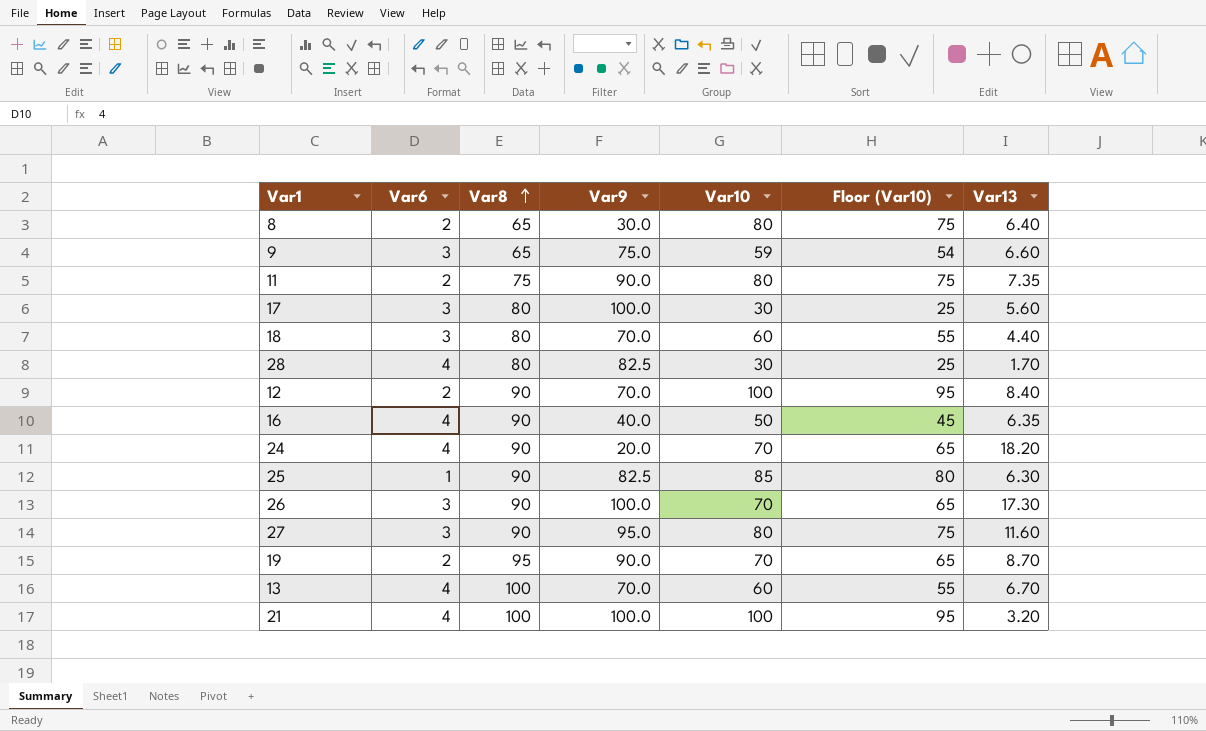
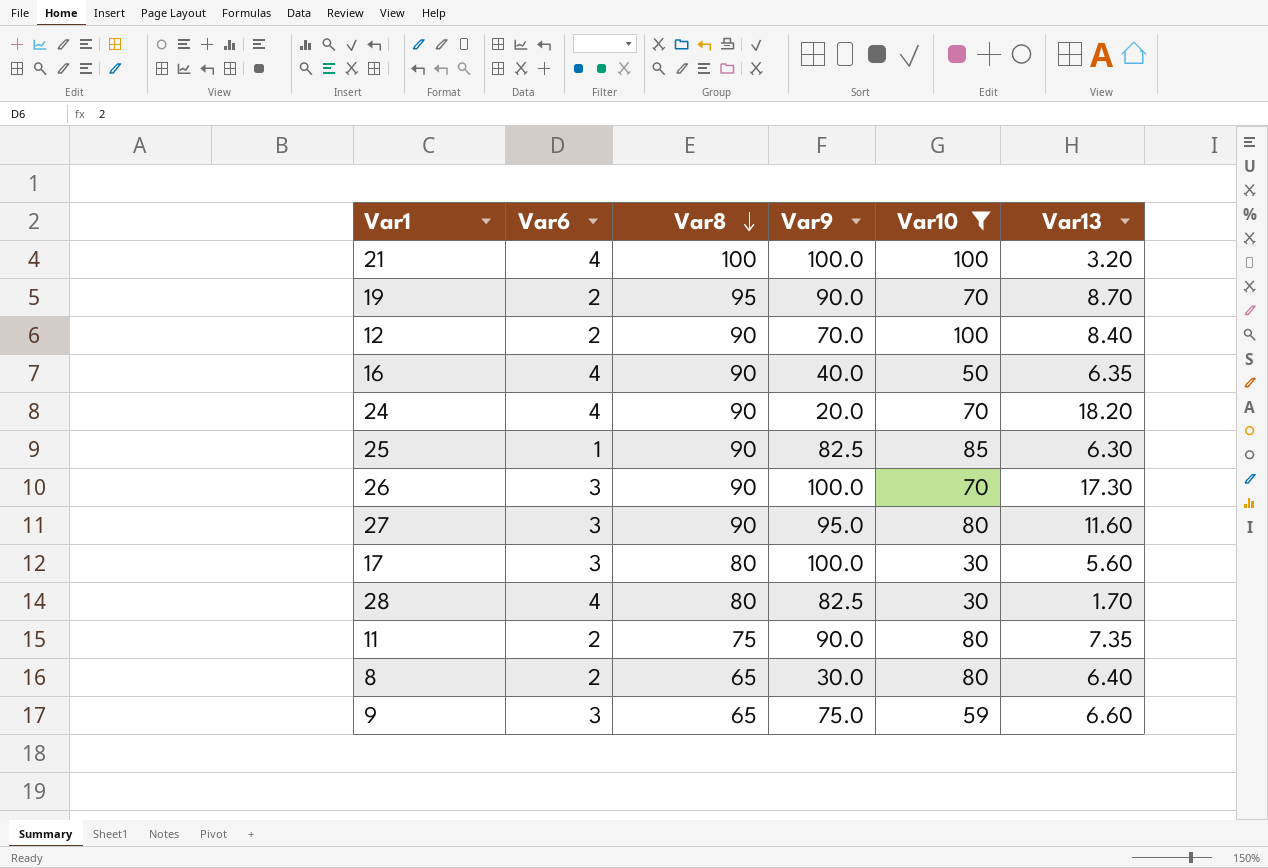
filter: none -> Var10 != 60
row order: Var8 ascending -> Var8 descending
column Floor (Var10) | formula: [Var10] - 5 -> none

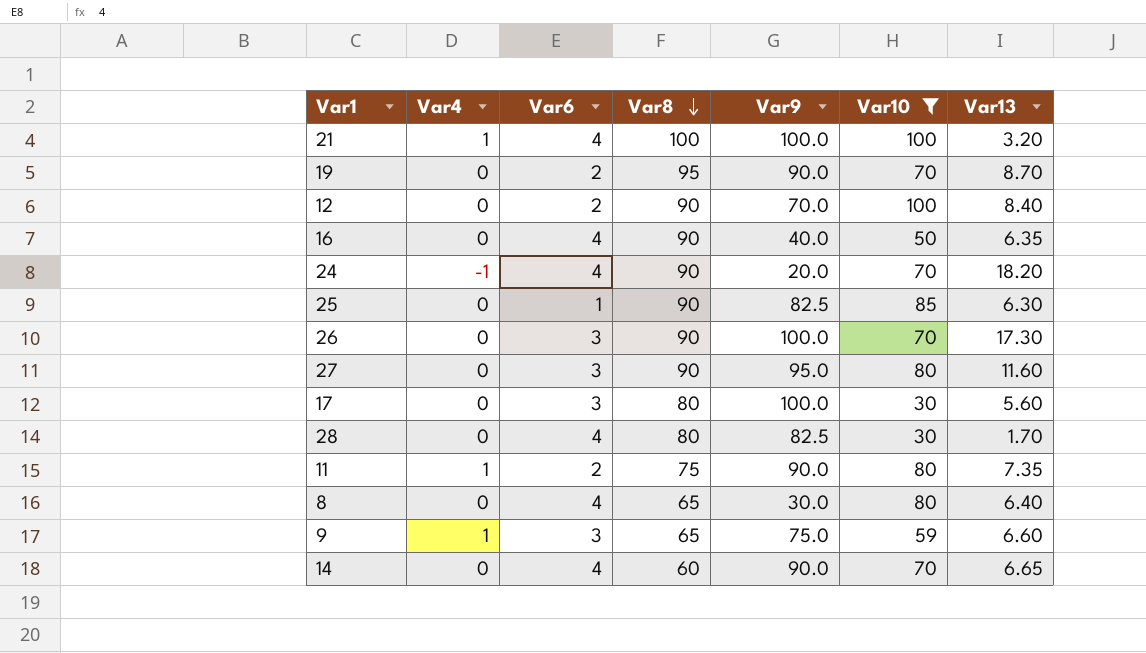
column Var4 | position: none -> 2
8 | Var6: 2 -> 4
row 14: none -> 0 | 4 | 60 | 90.0 | 70 | 6.65

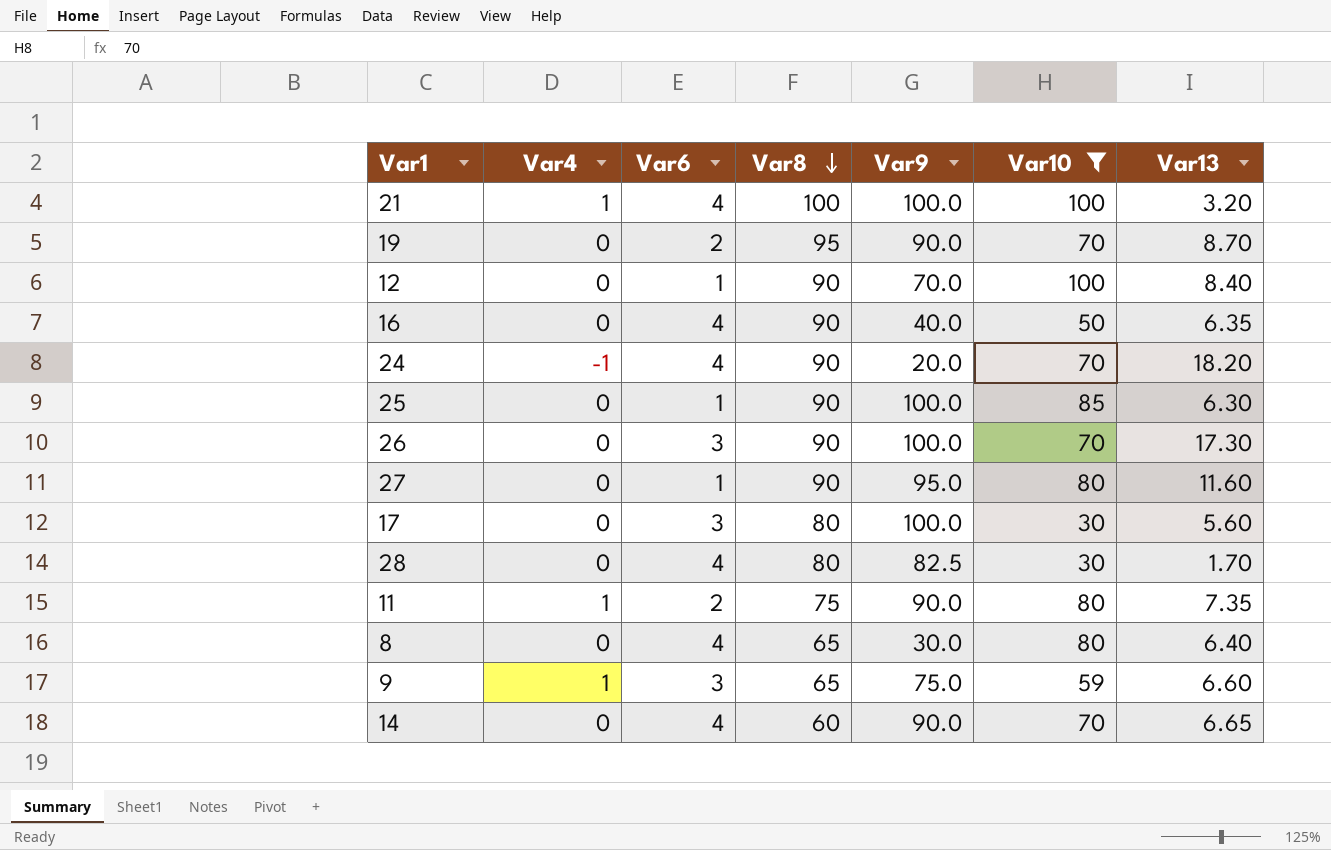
12 | Var6: 2 -> 1
25 | Var9: 82.5 -> 100.0
27 | Var6: 3 -> 1

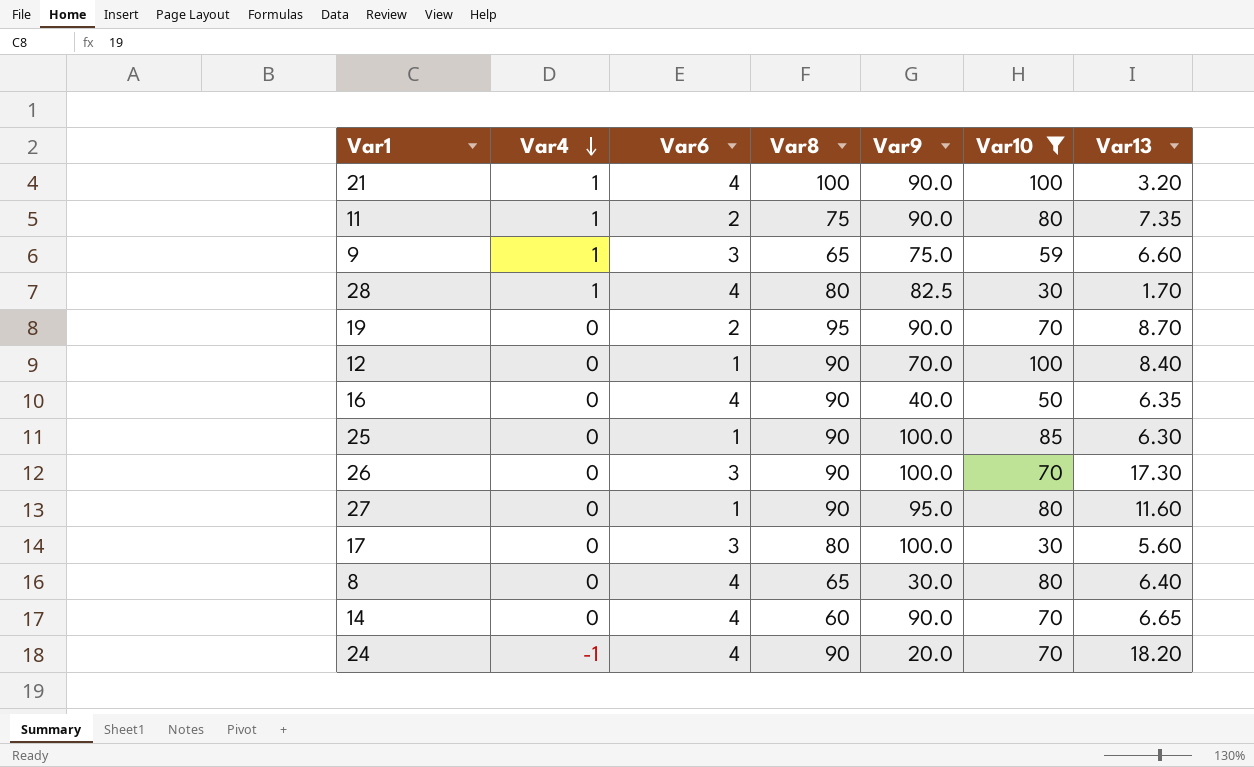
row order: Var8 descending -> Var4 descending
21 | Var9: 100.0 -> 90.0
28 | Var4: 0 -> 1

